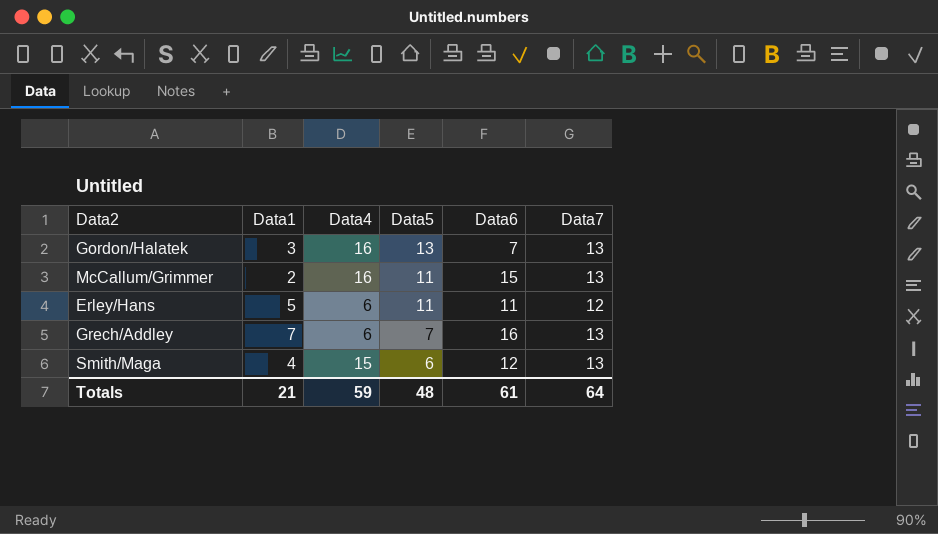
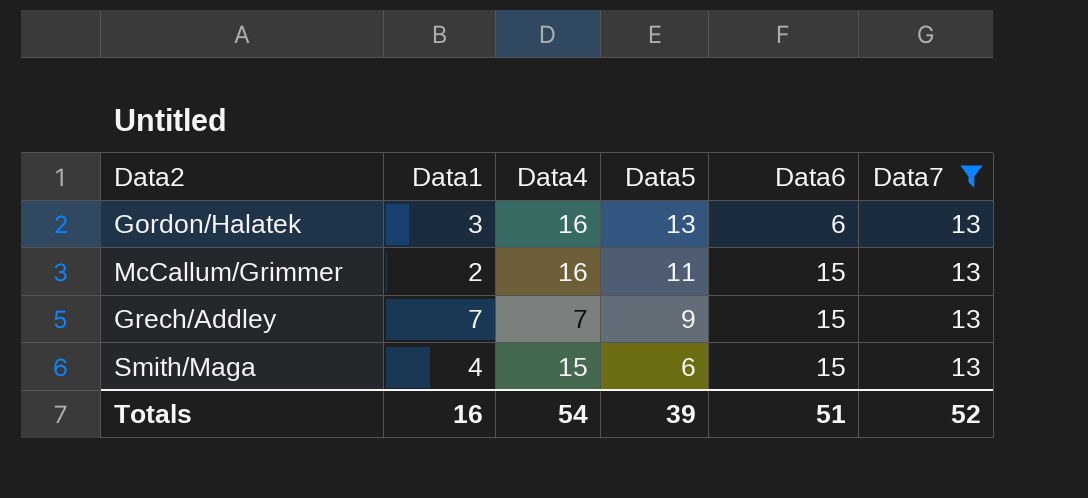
filter: none -> Data7 = 13
Gordon/Halatek | Data6: 7 -> 6
Grech/Addley | Data4: 6 -> 7
Grech/Addley | Data5: 7 -> 9
Grech/Addley | Data6: 16 -> 15
Smith/Maga | Data6: 12 -> 15
Totals | Data1: 21 -> 16
Totals | Data4: 59 -> 54
Totals | Data5: 48 -> 39
Totals | Data6: 61 -> 51
Totals | Data7: 64 -> 52

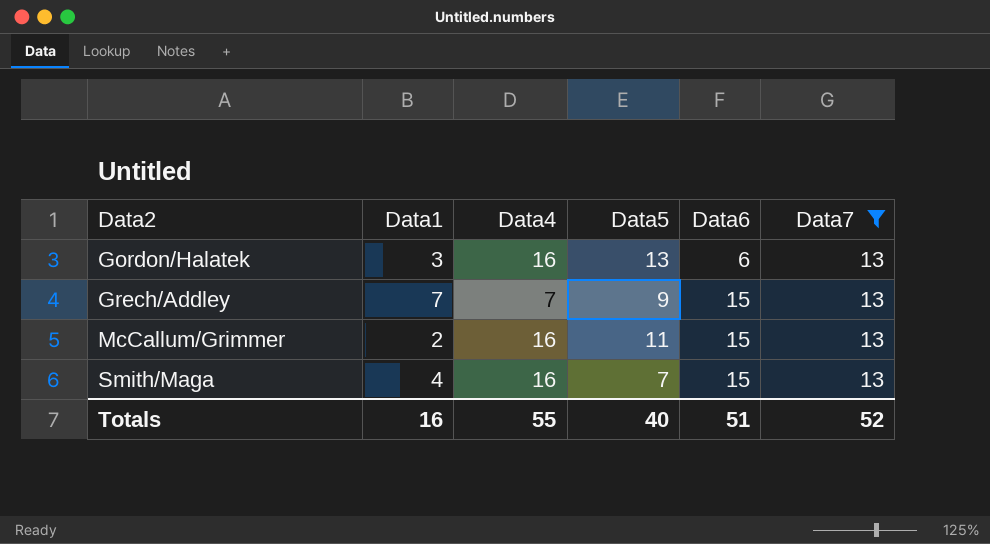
row order: Data5 descending -> Data2 ascending
Smith/Maga | Data4: 15 -> 16
Smith/Maga | Data5: 6 -> 7
Totals | Data4: 54 -> 55
Totals | Data5: 39 -> 40

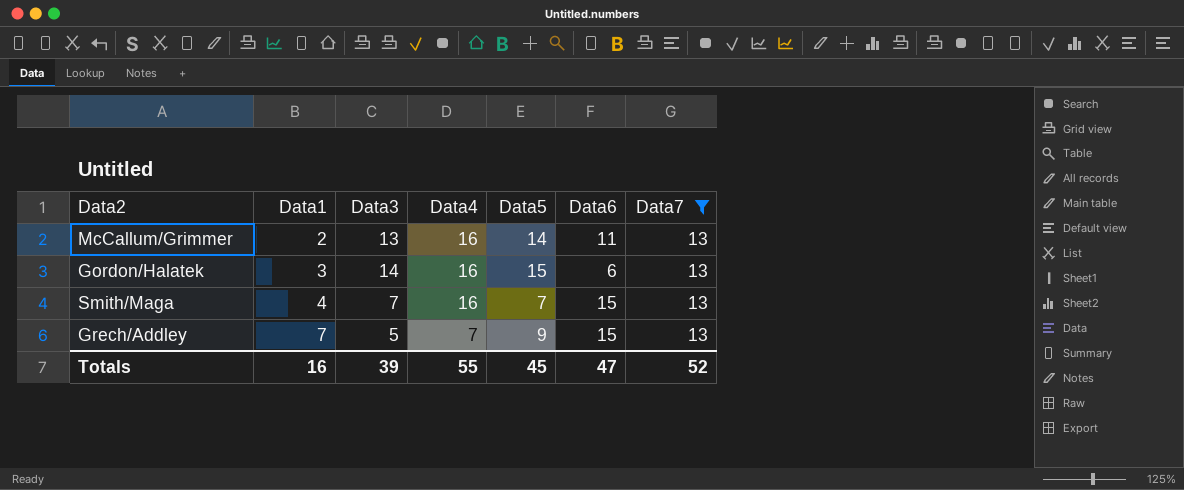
row order: Data2 ascending -> Data1 ascending
column Data3 | position: none -> 3
McCallum/Grimmer | Data5: 11 -> 14
McCallum/Grimmer | Data6: 15 -> 11
Gordon/Halatek | Data5: 13 -> 15
Totals | Data5: 40 -> 45
Totals | Data6: 51 -> 47

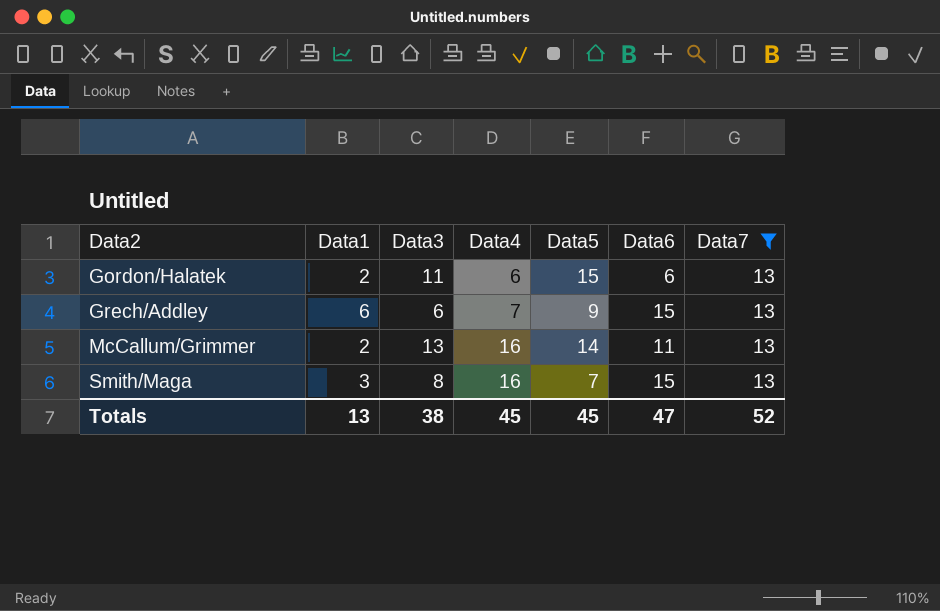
row order: Data1 ascending -> Data2 ascending
Gordon/Halatek | Data1: 3 -> 2
Gordon/Halatek | Data3: 14 -> 11
Gordon/Halatek | Data4: 16 -> 6
Grech/Addley | Data1: 7 -> 6
Grech/Addley | Data3: 5 -> 6
Smith/Maga | Data1: 4 -> 3
Smith/Maga | Data3: 7 -> 8
Totals | Data1: 16 -> 13
Totals | Data3: 39 -> 38
Totals | Data4: 55 -> 45

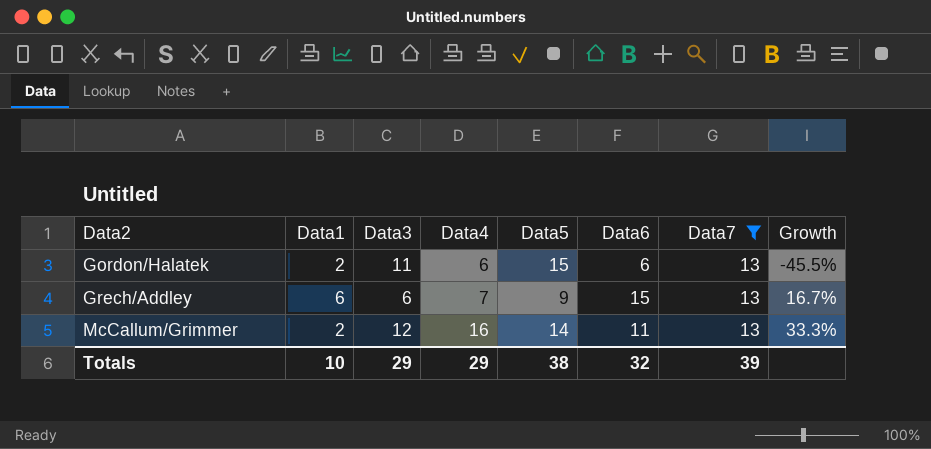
column Growth | formula: none -> ([Data4] - [Data3]) / [Data3]
row Smith/Maga: 3 | 8 | 16 | 7 | 15 | 13 -> none
McCallum/Grimmer | Data3: 13 -> 12
Totals | Data1: 13 -> 10
Totals | Data3: 38 -> 29
Totals | Data4: 45 -> 29
Totals | Data5: 45 -> 38
Totals | Data6: 47 -> 32
Totals | Data7: 52 -> 39

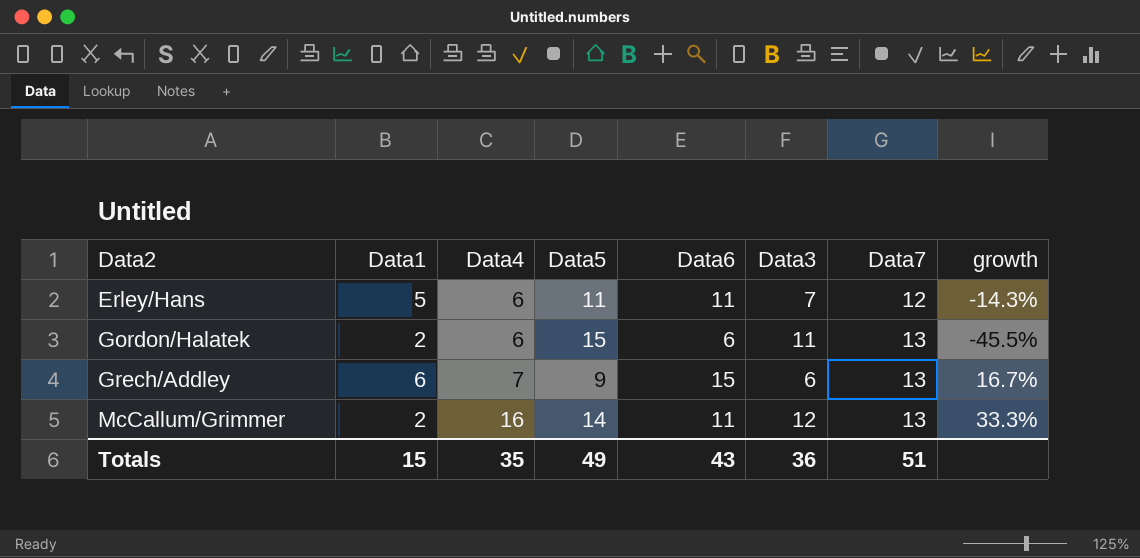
filter: Data7 = 13 -> none
column Data3 | position: 3 -> 6
column name: Growth -> growth
Totals | Data1: 10 -> 15
Totals | Data4: 29 -> 35
Totals | Data5: 38 -> 49
Totals | Data6: 32 -> 43
Totals | Data3: 29 -> 36
Totals | Data7: 39 -> 51

